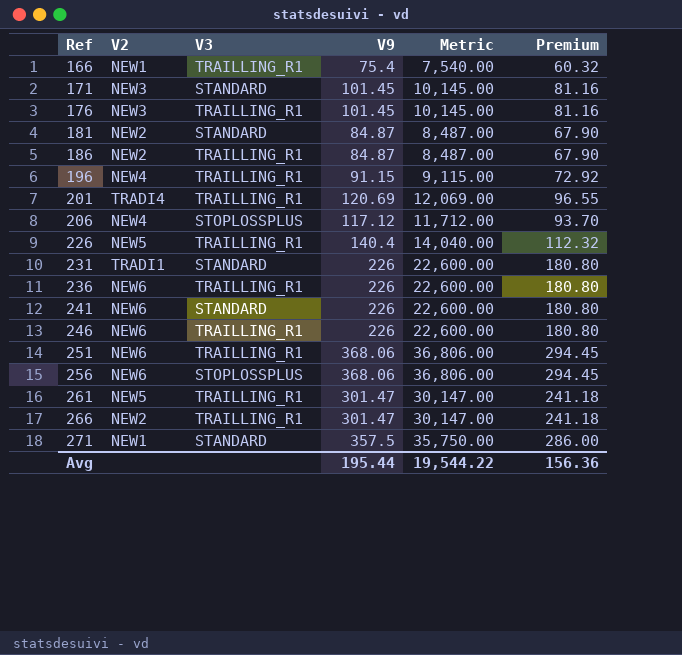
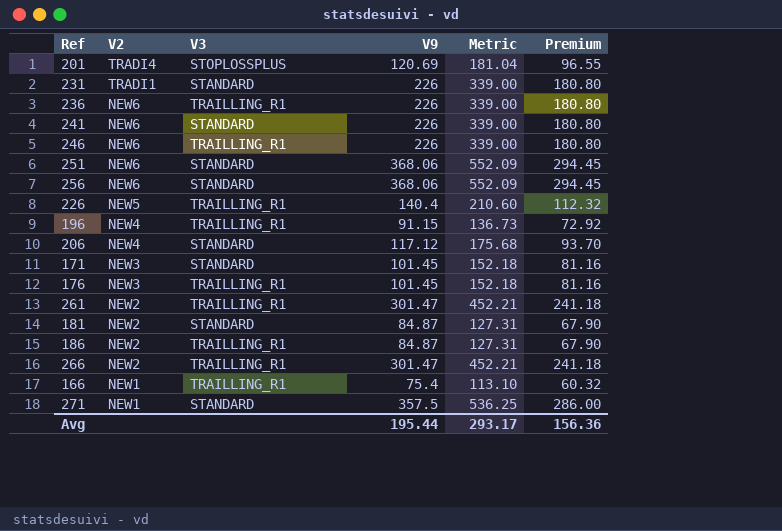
row order: Ref ascending -> V2 descending
column Metric | formula: [V9] * 100 -> [V9] * 1.5
201 | V3: TRAILLING_R1 -> STOPLOSSPLUS
251 | V3: TRAILLING_R1 -> STANDARD
256 | V3: STOPLOSSPLUS -> STANDARD
206 | V3: STOPLOSSPLUS -> STANDARD
261 | V2: NEW5 -> NEW2
Avg | Metric: 19,544.22 -> 293.17

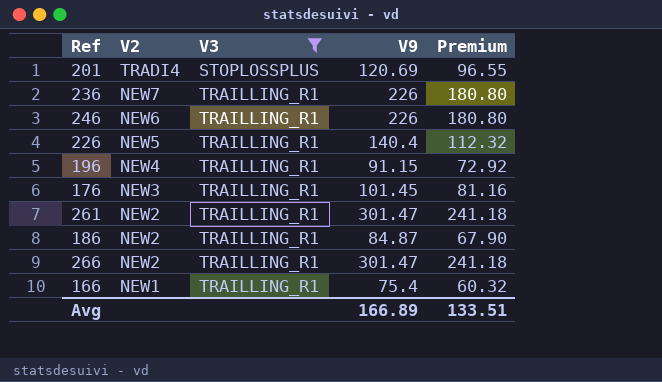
filter: none -> V3 != STANDARD
column Metric | formula: [V9] * 1.5 -> none
236 | V2: NEW6 -> NEW7
Avg | V9: 195.44 -> 166.89
Avg | Premium: 156.36 -> 133.51

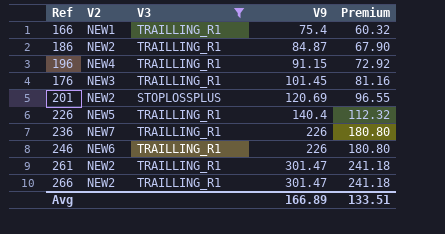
row order: V2 descending -> V9 ascending
201 | V2: TRADI4 -> NEW2

